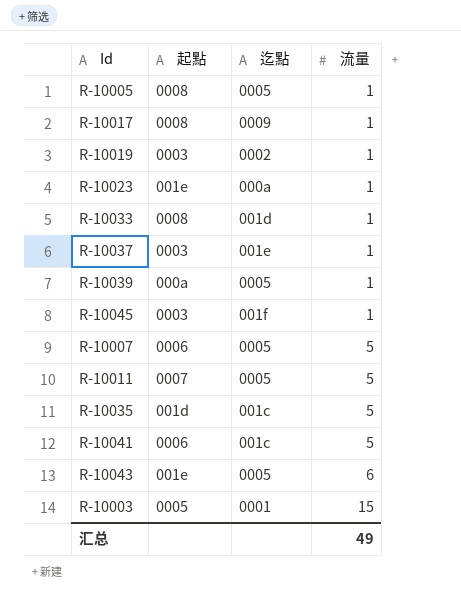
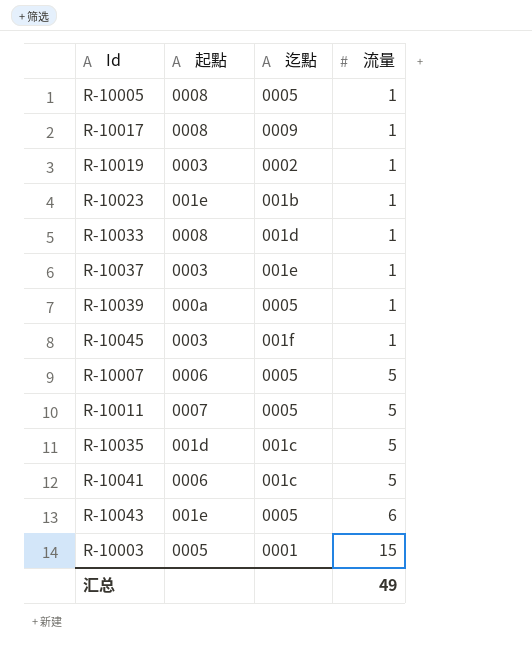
R-10023 | 迄點: 000a -> 001b

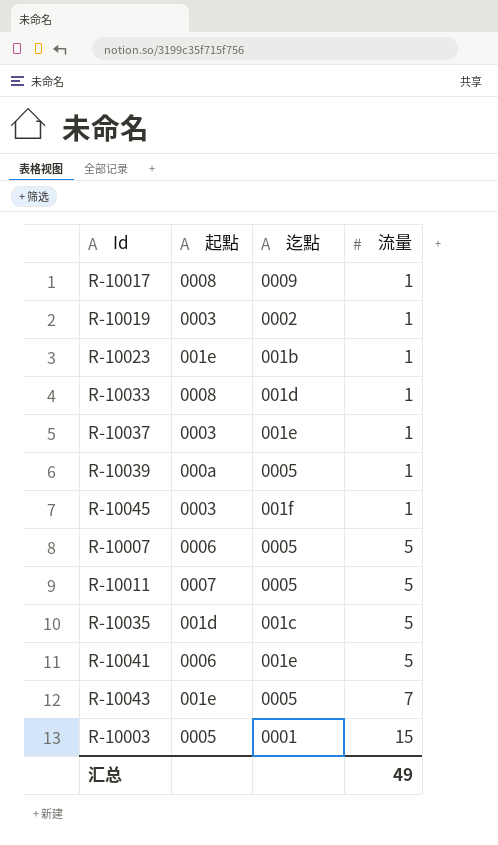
row R-10005: 0008 | 0005 | 1 -> none
R-10041 | 迄點: 001c -> 001e
R-10043 | 流量: 6 -> 7

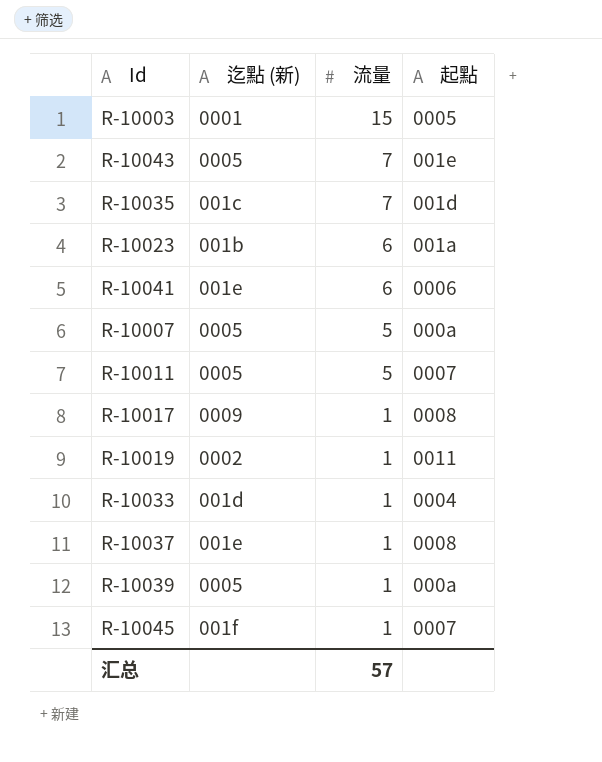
row order: 流量 ascending -> 流量 descending
column name: 迄點 -> 迄點 (新)
column 起點 | position: 2 -> 4
R-10035 | 流量: 5 -> 7
R-10023 | 流量: 1 -> 6
R-10023 | 起點: 001e -> 001a
R-10041 | 流量: 5 -> 6
R-10007 | 起點: 0006 -> 000a
R-10019 | 起點: 0003 -> 0011
R-10033 | 起點: 0008 -> 0004
R-10037 | 起點: 0003 -> 0008
R-10045 | 起點: 0003 -> 0007
汇总 | 流量: 49 -> 57

